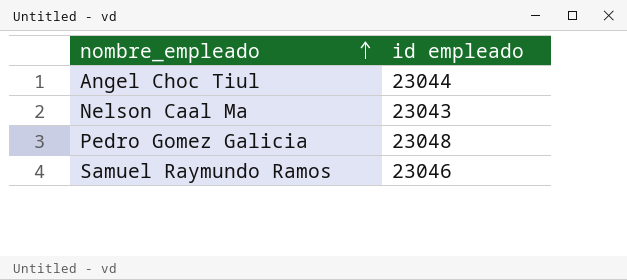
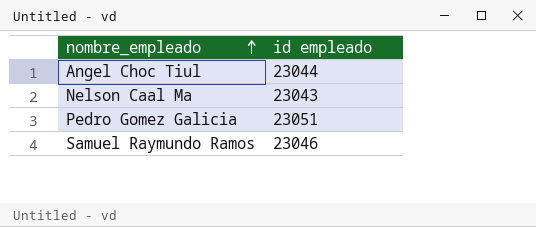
Pedro Gomez Galicia | id empleado: 23048 -> 23051

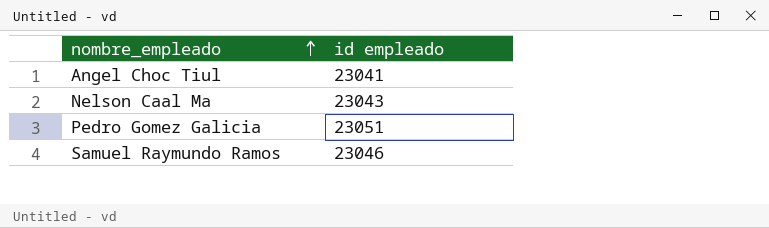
Angel Choc Tiul | id empleado: 23044 -> 23041

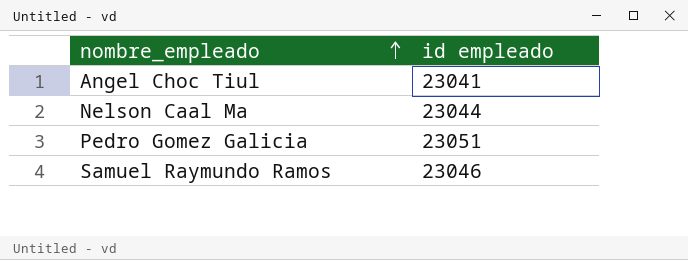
Nelson Caal Ma | id empleado: 23043 -> 23044

